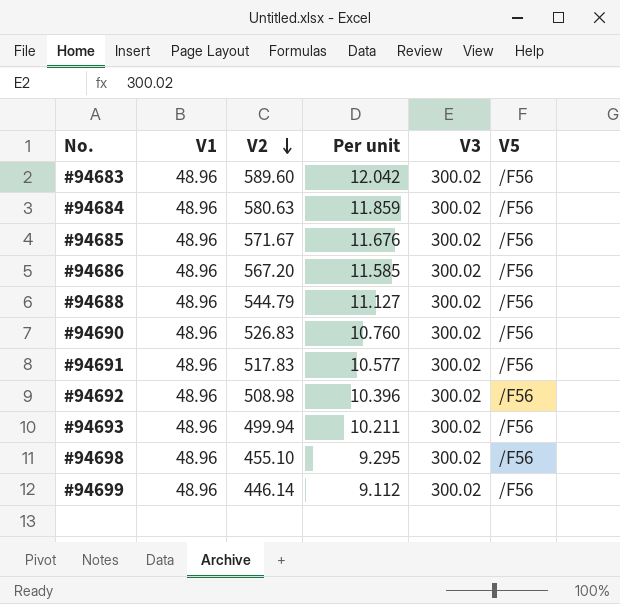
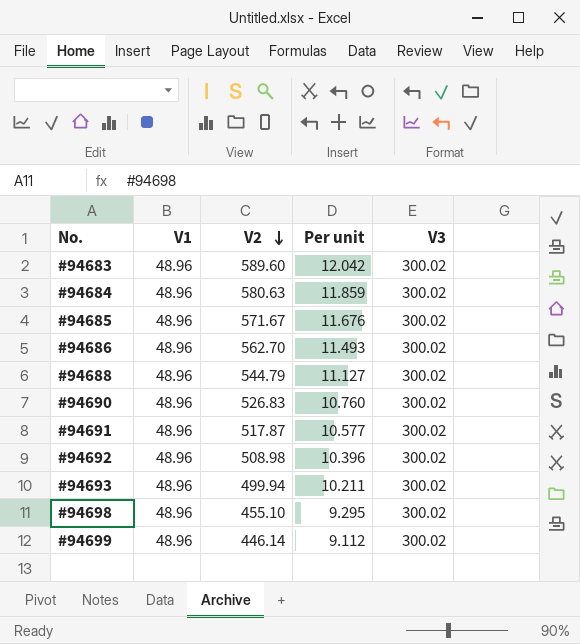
column V5 | position: 6 -> none
#94686 | V2: 567.20 -> 562.70
#94686 | Per unit: 11.585 -> 11.493
#94691 | V2: 517.83 -> 517.87

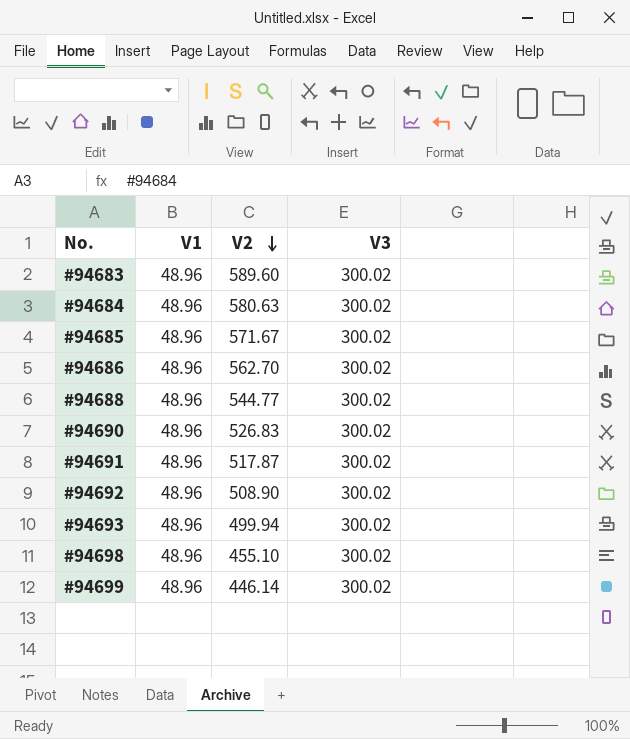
column Per unit | formula: [V2] / [V1] -> none
#94688 | V2: 544.79 -> 544.77
#94692 | V2: 508.98 -> 508.90

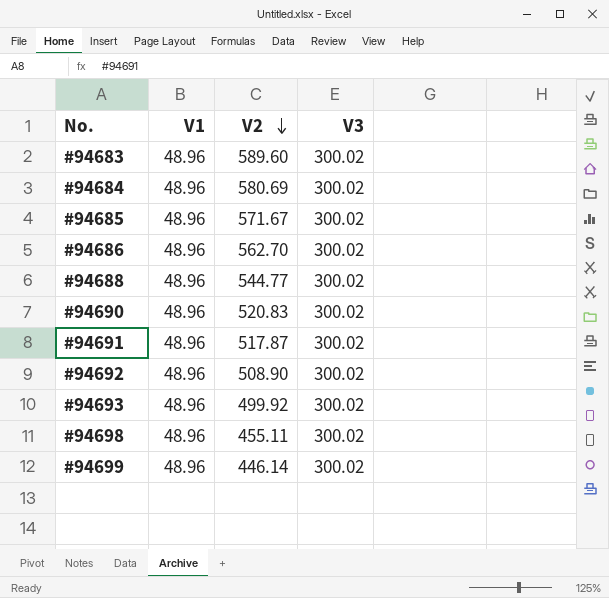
#94684 | V2: 580.63 -> 580.69
#94690 | V2: 526.83 -> 520.83
#94693 | V2: 499.94 -> 499.92
#94698 | V2: 455.10 -> 455.11

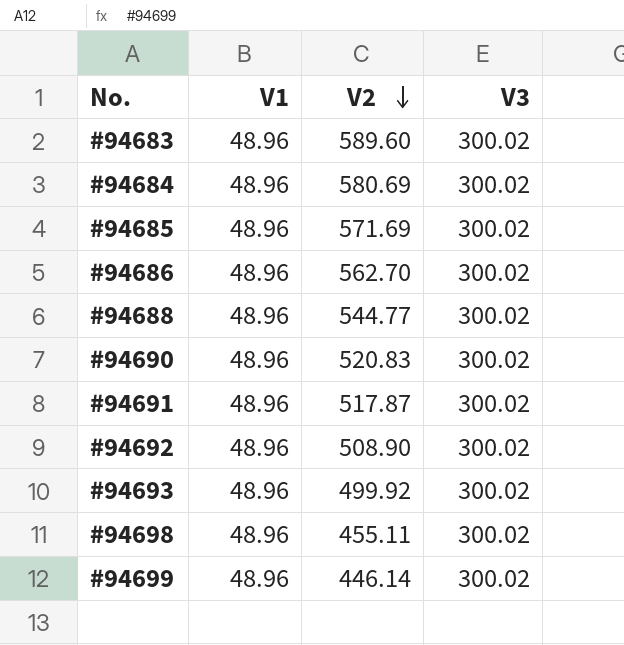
#94685 | V2: 571.67 -> 571.69

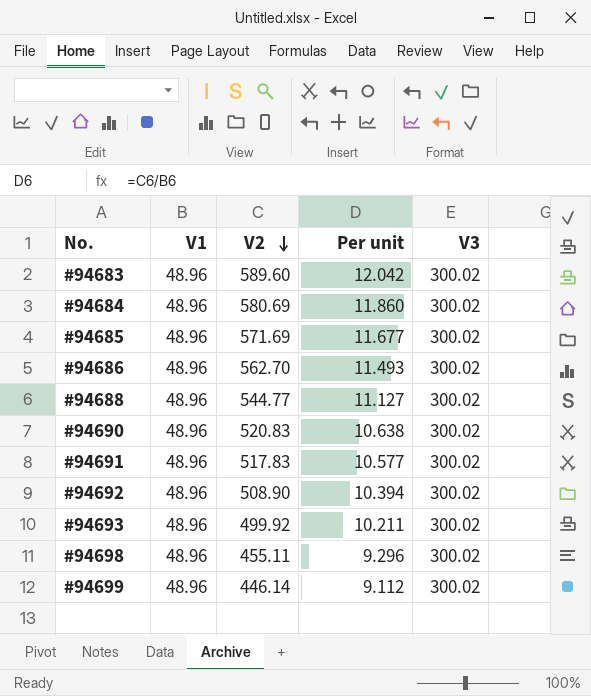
column Per unit | formula: none -> [V2] / [V1]
#94691 | V2: 517.87 -> 517.83

